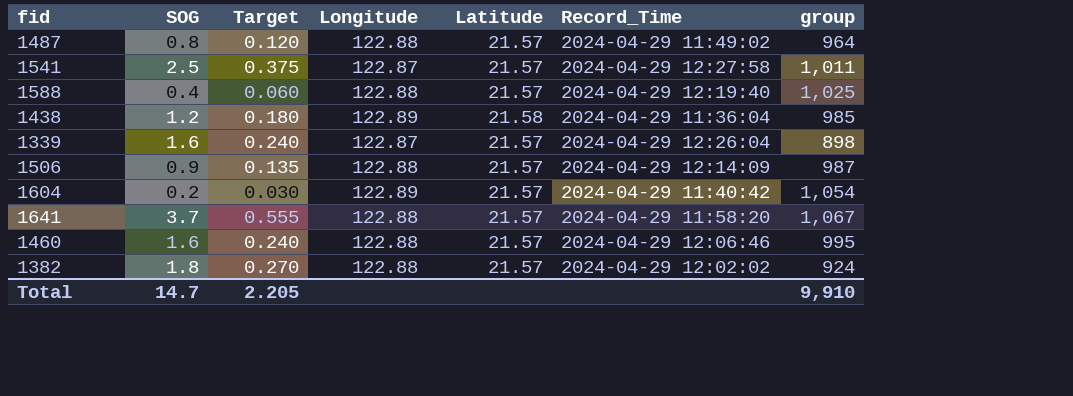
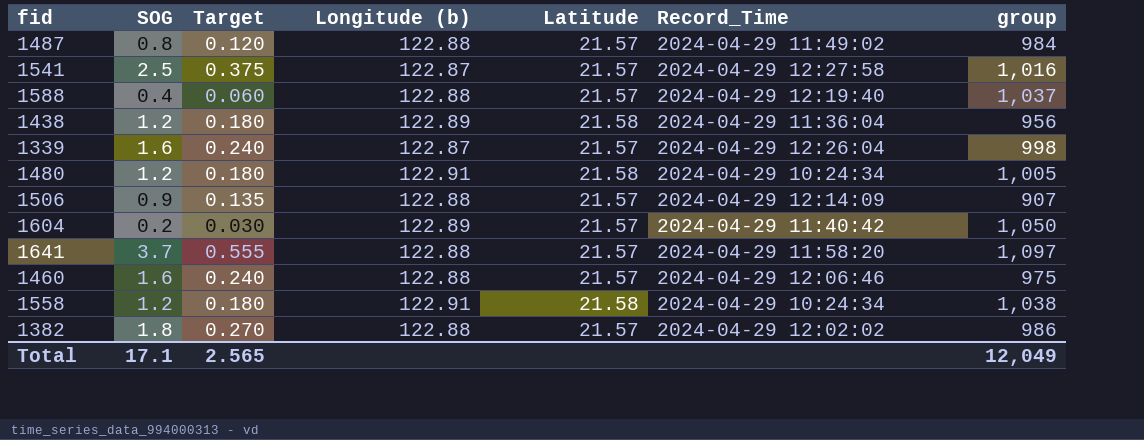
column name: Longitude -> Longitude (b)
1487 | group: 964 -> 984
1541 | group: 1,011 -> 1,016
1588 | group: 1,025 -> 1,037
1438 | group: 985 -> 956
1339 | group: 898 -> 998
row 1480: none -> 1.2 | 0.180 | 122.91 | 21.58 | 2024-04-29 10:24:34 | 1,005
1506 | group: 987 -> 907
1604 | group: 1,054 -> 1,050
1641 | group: 1,067 -> 1,097
1460 | group: 995 -> 975
row 1558: none -> 1.2 | 0.180 | 122.91 | 21.58 | 2024-04-29 10:24:34 | 1,038
1382 | group: 924 -> 986
Total | SOG: 14.7 -> 17.1
Total | Target: 2.205 -> 2.565
Total | group: 9,910 -> 12,049

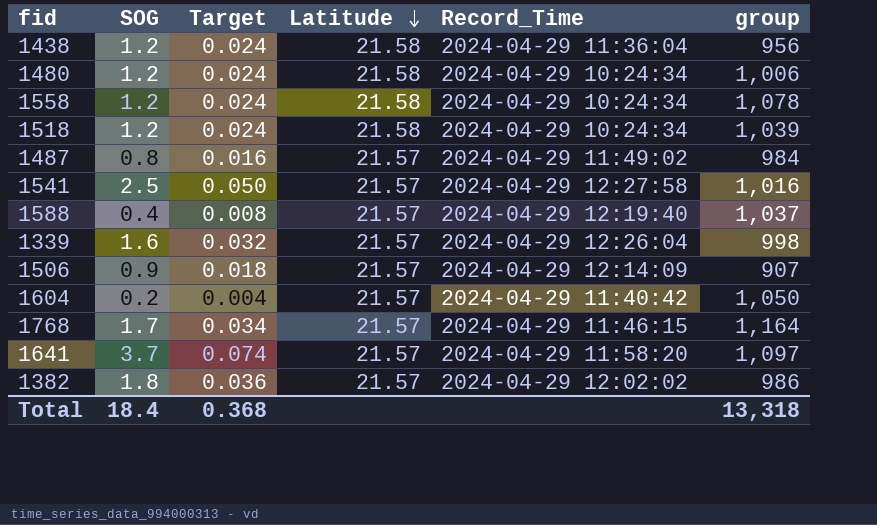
row order: none -> Latitude descending
column Longitude (b) | position: 4 -> none
column Target | formula: [SOG] * 0.15 -> [SOG] * 0.02
row 1460: 1.6 | 0.240 | 122.88 | 21.57 | 2024-04-29 12:06:46 | 975 -> none
1480 | group: 1,005 -> 1,006
1558 | group: 1,038 -> 1,078
row 1518: none -> 1.2 | 0.024 | 21.58 | 2024-04-29 10:24:34 | 1,039
row 1768: none -> 1.7 | 0.034 | 21.57 | 2024-04-29 11:46:15 | 1,164
Total | SOG: 17.1 -> 18.4
Total | Target: 2.565 -> 0.368
Total | group: 12,049 -> 13,318

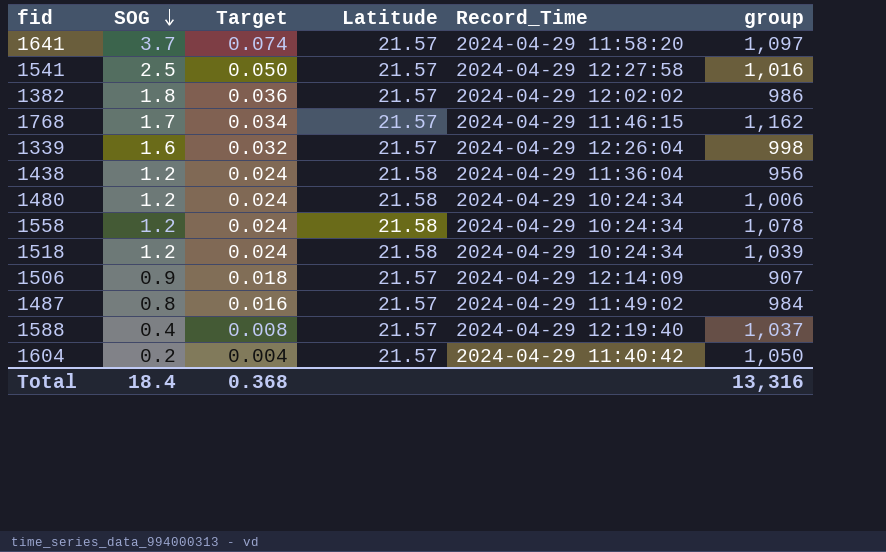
row order: Latitude descending -> SOG descending
1768 | group: 1,164 -> 1,162
Total | group: 13,318 -> 13,316

